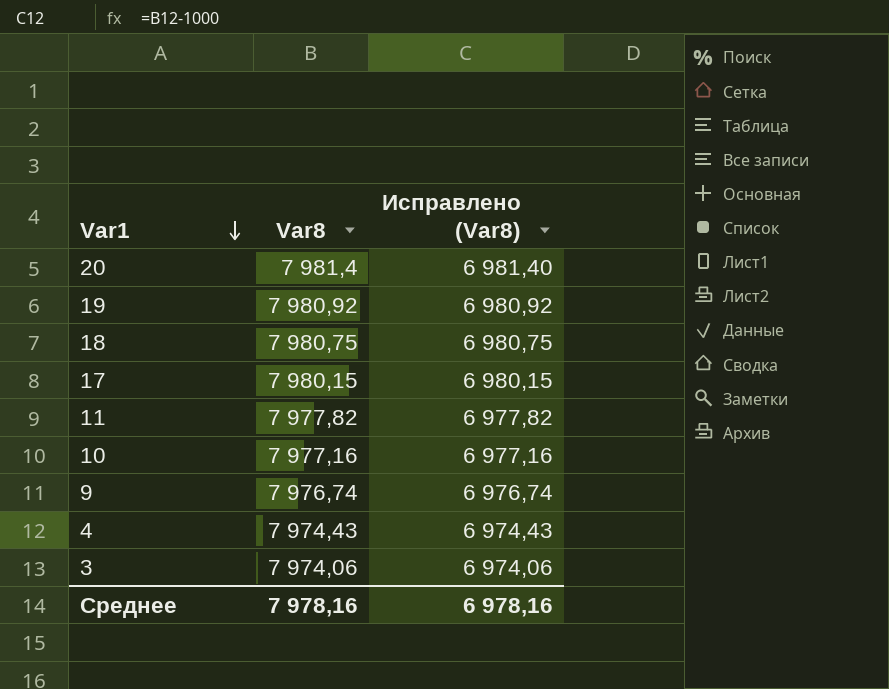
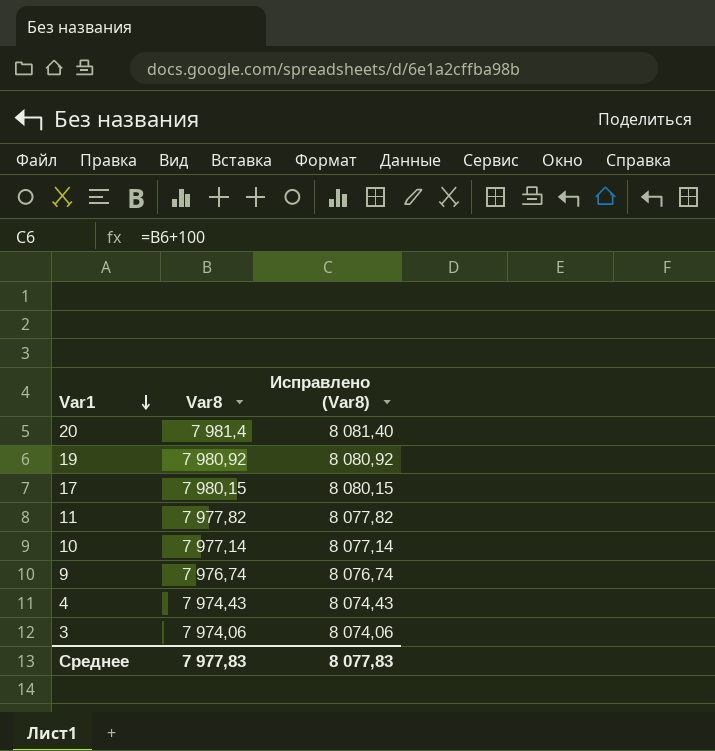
column Исправлено (Var8) | formula: [Var8] - 1000 -> [Var8] + 100
row 18: 7 980,75 | 6 980,75 -> none
10 | Var8: 7 977,16 -> 7 977,14
Среднее | Var8: 7 978,16 -> 7 977,83
Среднее | Исправлено (Var8): 6 978,16 -> 8 077,83

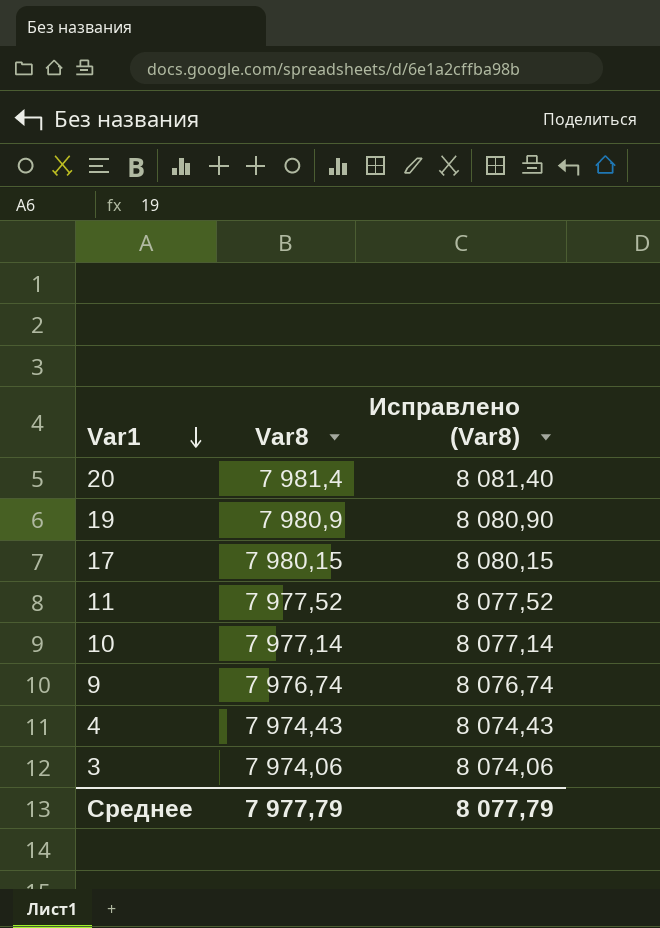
19 | Var8: 7 980,92 -> 7 980,9
19 | Исправлено (Var8): 8 080,92 -> 8 080,90
11 | Var8: 7 977,82 -> 7 977,52
11 | Исправлено (Var8): 8 077,82 -> 8 077,52
Среднее | Var8: 7 977,83 -> 7 977,79
Среднее | Исправлено (Var8): 8 077,83 -> 8 077,79

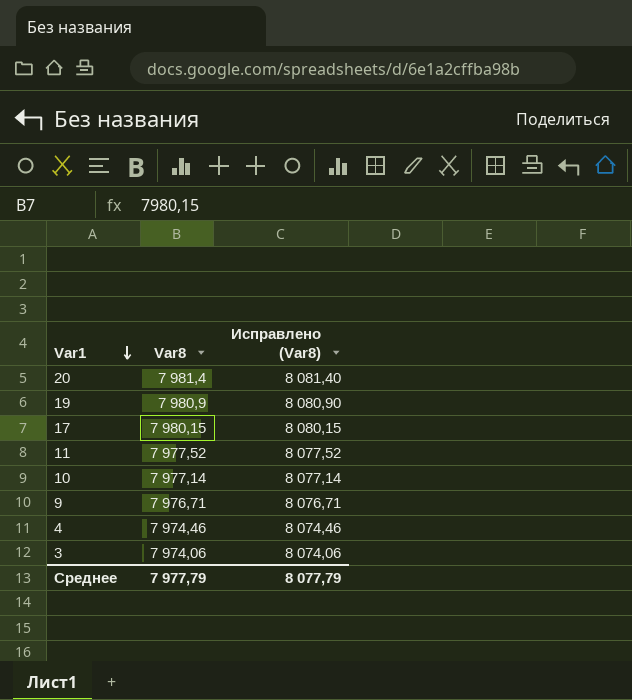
9 | Var8: 7 976,74 -> 7 976,71
9 | Исправлено (Var8): 8 076,74 -> 8 076,71
4 | Var8: 7 974,43 -> 7 974,46
4 | Исправлено (Var8): 8 074,43 -> 8 074,46

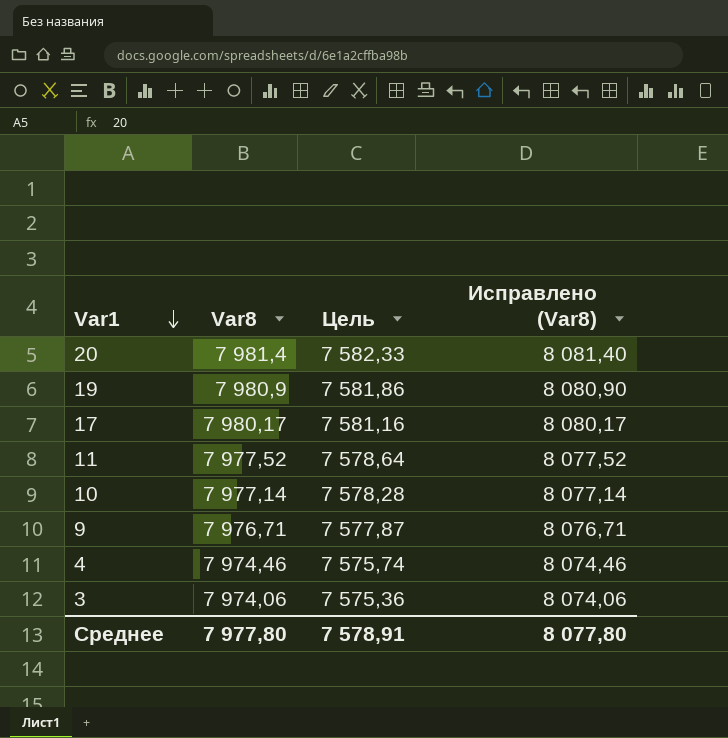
column Цель | formula: none -> [Var8] * 0,95
17 | Var8: 7 980,15 -> 7 980,17
17 | Исправлено (Var8): 8 080,15 -> 8 080,17
Среднее | Var8: 7 977,79 -> 7 977,80
Среднее | Исправлено (Var8): 8 077,79 -> 8 077,80

